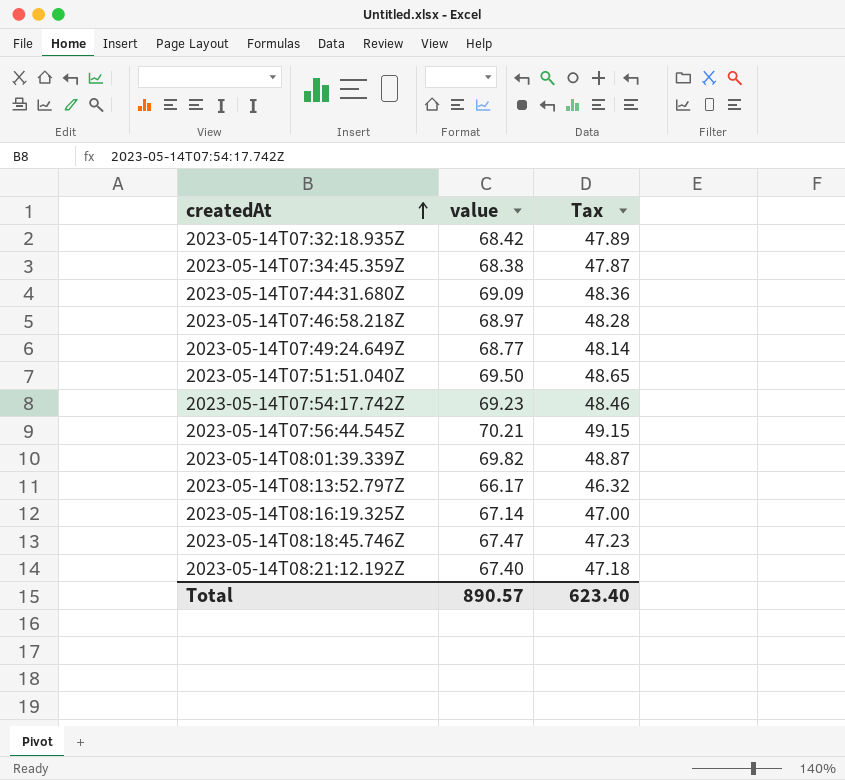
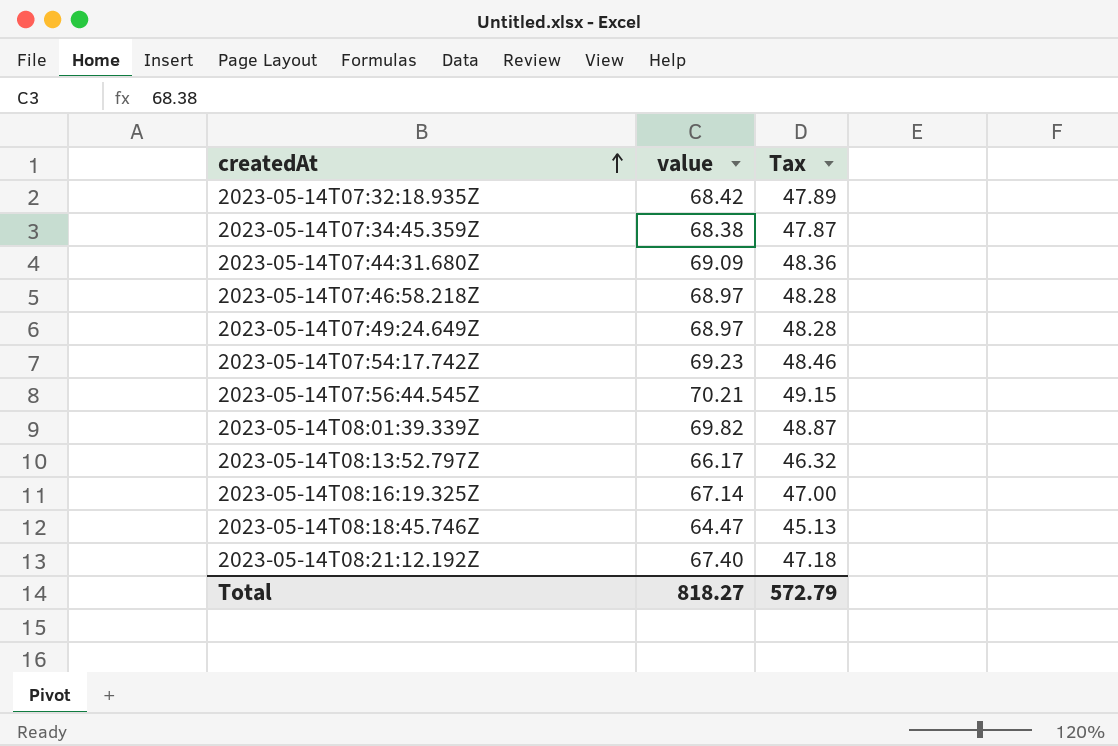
row 2023-05-14T07:51:51.040Z: 69.50 | 48.65 -> none
2023-05-14T07:49:24.649Z | value: 68.77 -> 68.97
2023-05-14T07:49:24.649Z | Tax: 48.14 -> 48.28
2023-05-14T08:18:45.746Z | value: 67.47 -> 64.47
2023-05-14T08:18:45.746Z | Tax: 47.23 -> 45.13
Total | value: 890.57 -> 818.27
Total | Tax: 623.40 -> 572.79

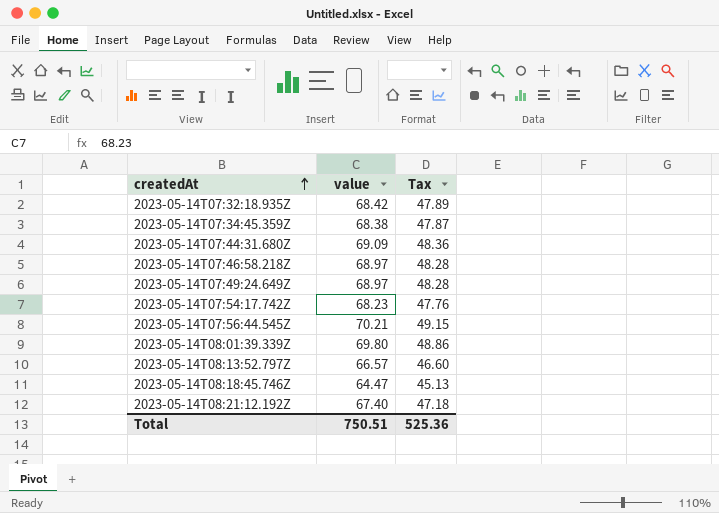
row 2023-05-14T08:16:19.325Z: 67.14 | 47.00 -> none
2023-05-14T07:54:17.742Z | value: 69.23 -> 68.23
2023-05-14T07:54:17.742Z | Tax: 48.46 -> 47.76
2023-05-14T08:01:39.339Z | value: 69.82 -> 69.80
2023-05-14T08:01:39.339Z | Tax: 48.87 -> 48.86
2023-05-14T08:13:52.797Z | value: 66.17 -> 66.57
2023-05-14T08:13:52.797Z | Tax: 46.32 -> 46.60
Total | value: 818.27 -> 750.51
Total | Tax: 572.79 -> 525.36

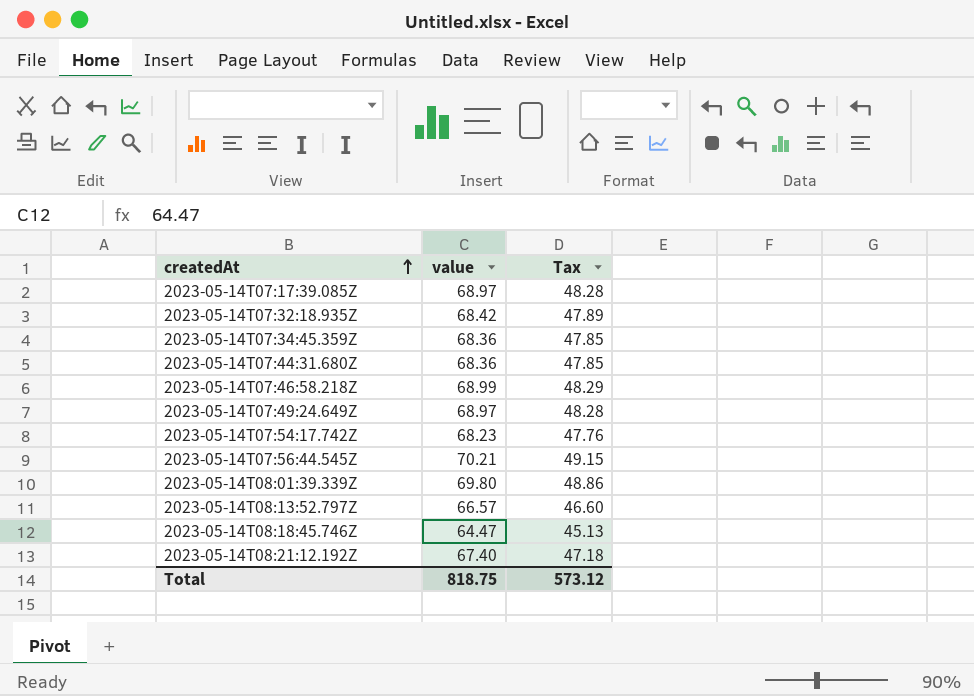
row 2023-05-14T07:17:39.085Z: none -> 68.97 | 48.28
2023-05-14T07:34:45.359Z | value: 68.38 -> 68.36
2023-05-14T07:34:45.359Z | Tax: 47.87 -> 47.85
2023-05-14T07:44:31.680Z | value: 69.09 -> 68.36
2023-05-14T07:44:31.680Z | Tax: 48.36 -> 47.85
2023-05-14T07:46:58.218Z | value: 68.97 -> 68.99
2023-05-14T07:46:58.218Z | Tax: 48.28 -> 48.29
Total | value: 750.51 -> 818.75
Total | Tax: 525.36 -> 573.12

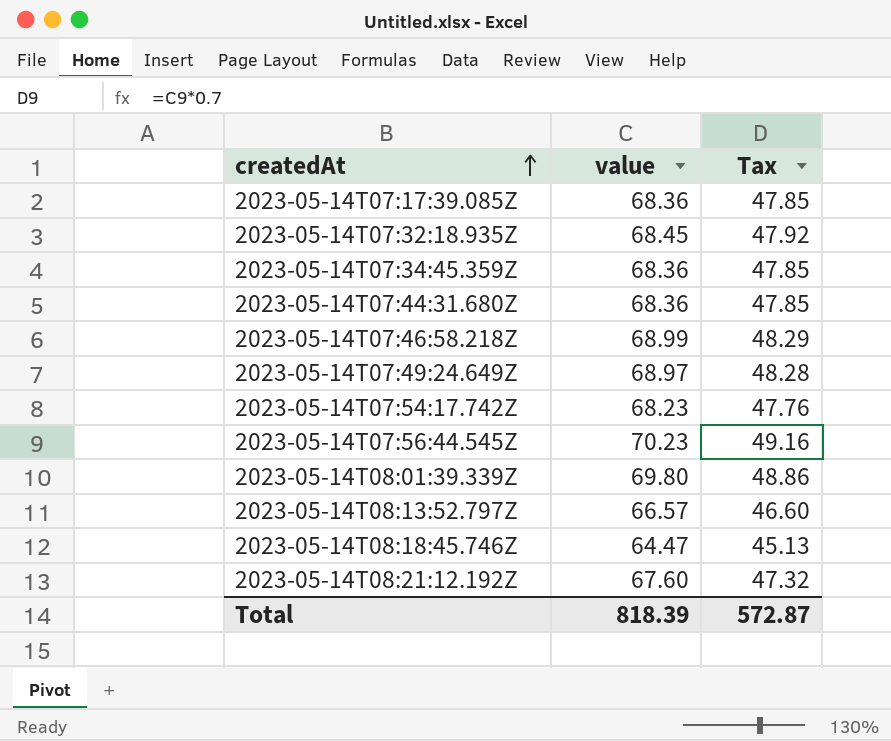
2023-05-14T07:17:39.085Z | value: 68.97 -> 68.36
2023-05-14T07:17:39.085Z | Tax: 48.28 -> 47.85
2023-05-14T07:32:18.935Z | value: 68.42 -> 68.45
2023-05-14T07:32:18.935Z | Tax: 47.89 -> 47.92
2023-05-14T07:56:44.545Z | value: 70.21 -> 70.23
2023-05-14T07:56:44.545Z | Tax: 49.15 -> 49.16
2023-05-14T08:21:12.192Z | value: 67.40 -> 67.60
2023-05-14T08:21:12.192Z | Tax: 47.18 -> 47.32
Total | value: 818.75 -> 818.39
Total | Tax: 573.12 -> 572.87

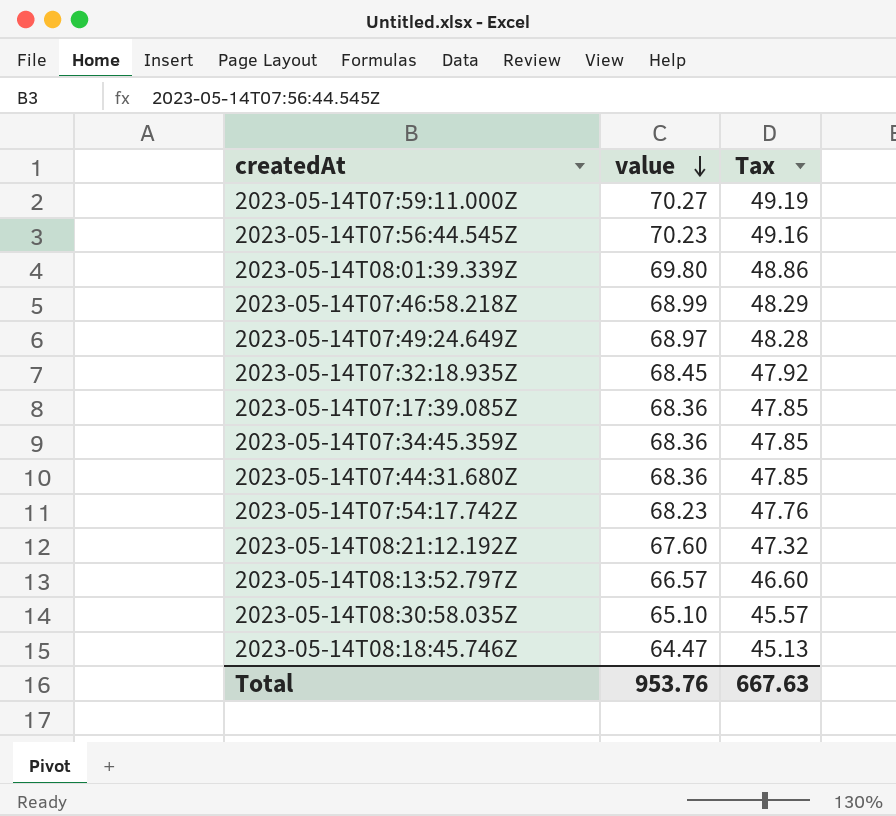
row order: createdAt ascending -> value descending
row 2023-05-14T07:59:11.000Z: none -> 70.27 | 49.19
row 2023-05-14T08:30:58.035Z: none -> 65.10 | 45.57
Total | value: 818.39 -> 953.76
Total | Tax: 572.87 -> 667.63

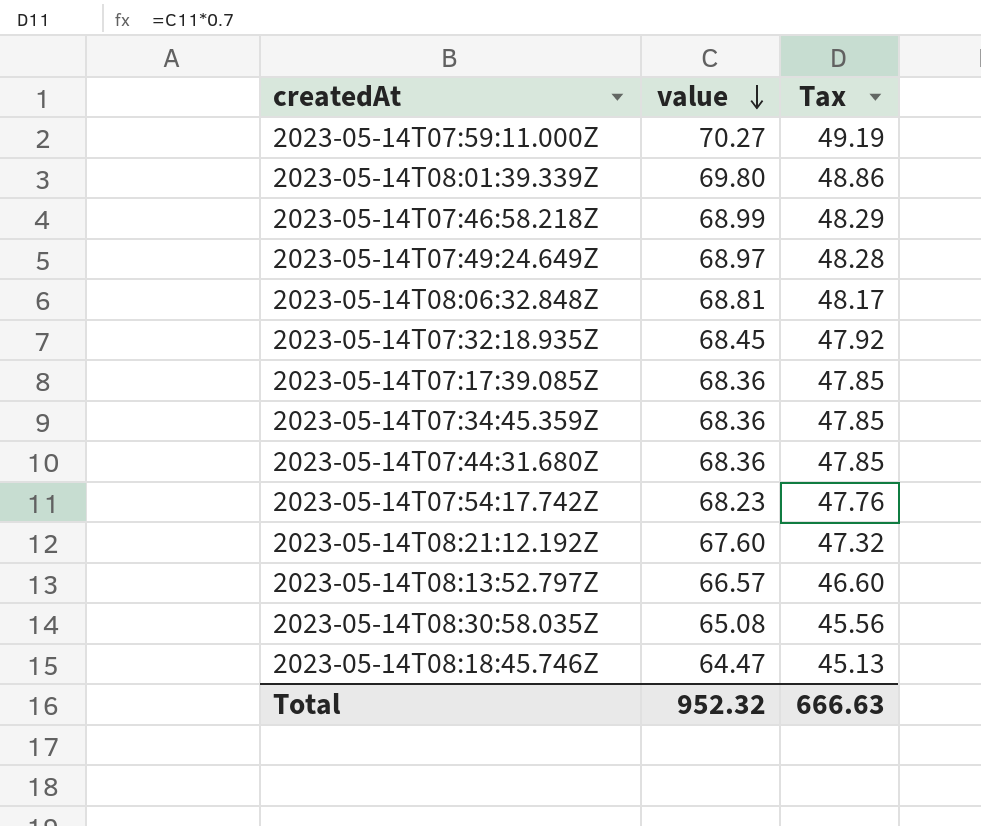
row 2023-05-14T07:56:44.545Z: 70.23 | 49.16 -> none
row 2023-05-14T08:06:32.848Z: none -> 68.81 | 48.17
2023-05-14T08:30:58.035Z | value: 65.10 -> 65.08
2023-05-14T08:30:58.035Z | Tax: 45.57 -> 45.56
Total | value: 953.76 -> 952.32
Total | Tax: 667.63 -> 666.63

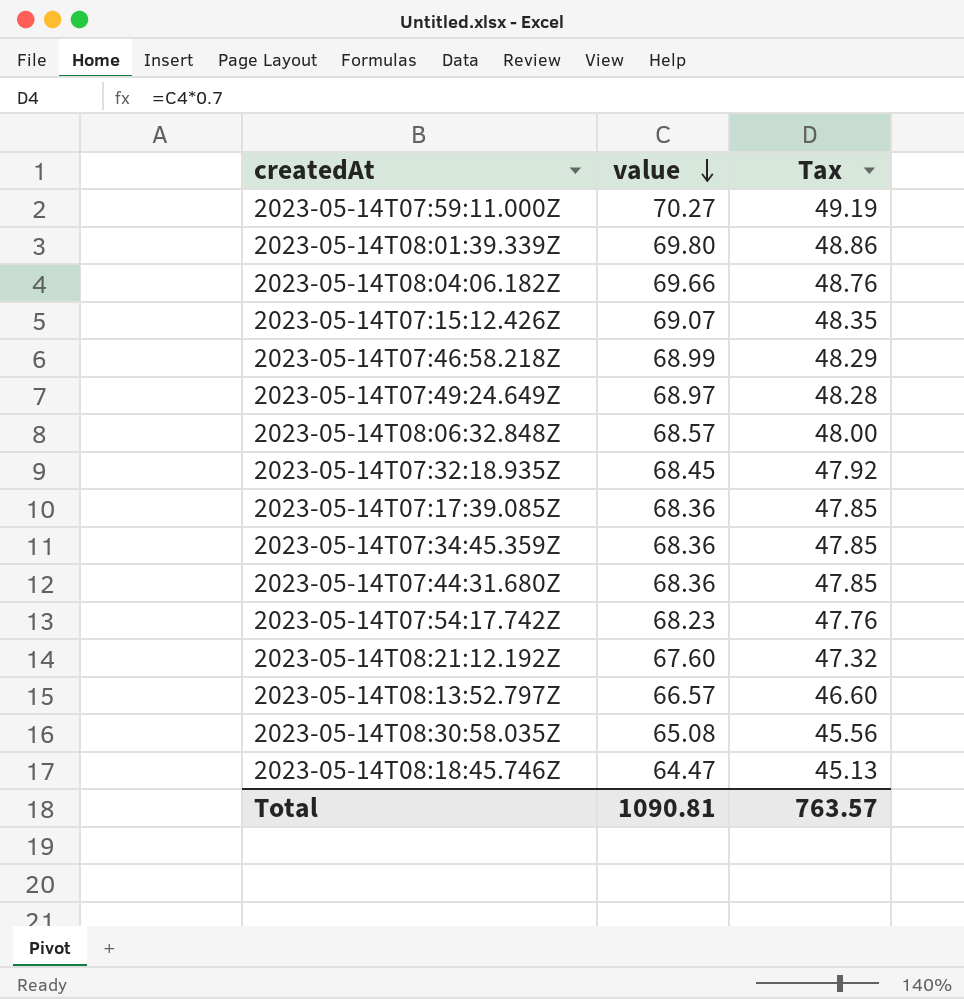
row 2023-05-14T08:04:06.182Z: none -> 69.66 | 48.76
row 2023-05-14T07:15:12.426Z: none -> 69.07 | 48.35
2023-05-14T08:06:32.848Z | value: 68.81 -> 68.57
2023-05-14T08:06:32.848Z | Tax: 48.17 -> 48.00
Total | value: 952.32 -> 1090.81
Total | Tax: 666.63 -> 763.57

